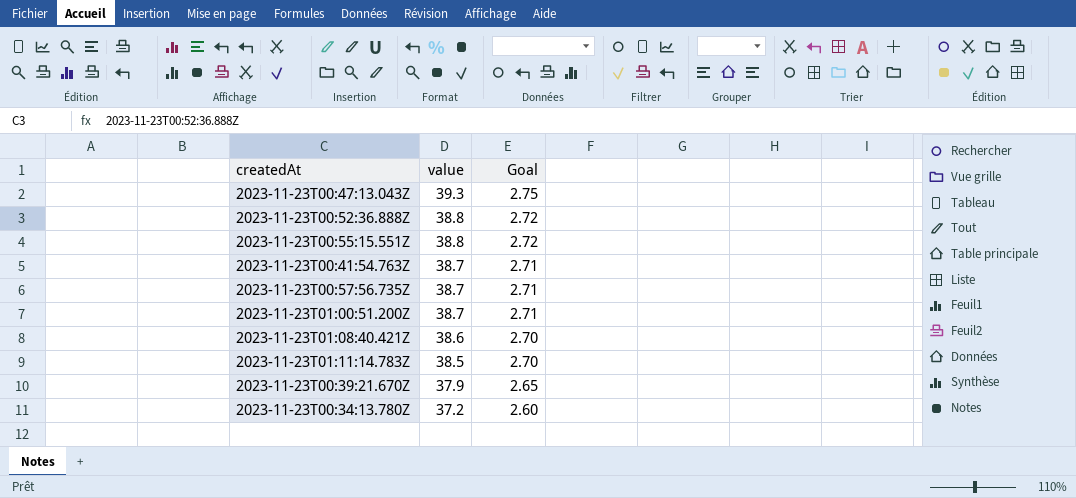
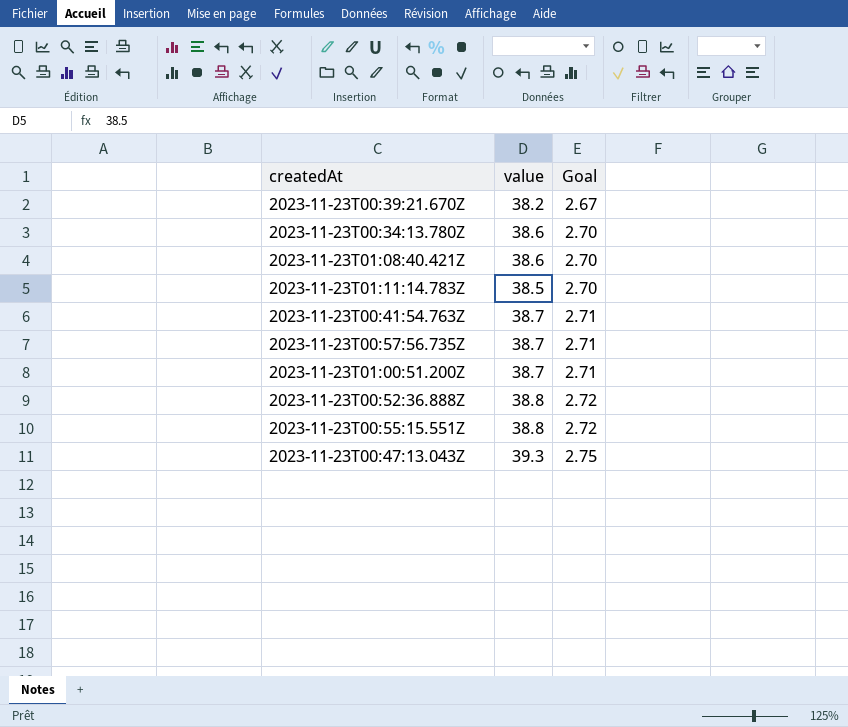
row order: value descending -> Goal ascending
2023-11-23T00:39:21.670Z | value: 37.9 -> 38.2
2023-11-23T00:39:21.670Z | Goal: 2.65 -> 2.67
2023-11-23T00:34:13.780Z | value: 37.2 -> 38.6
2023-11-23T00:34:13.780Z | Goal: 2.60 -> 2.70

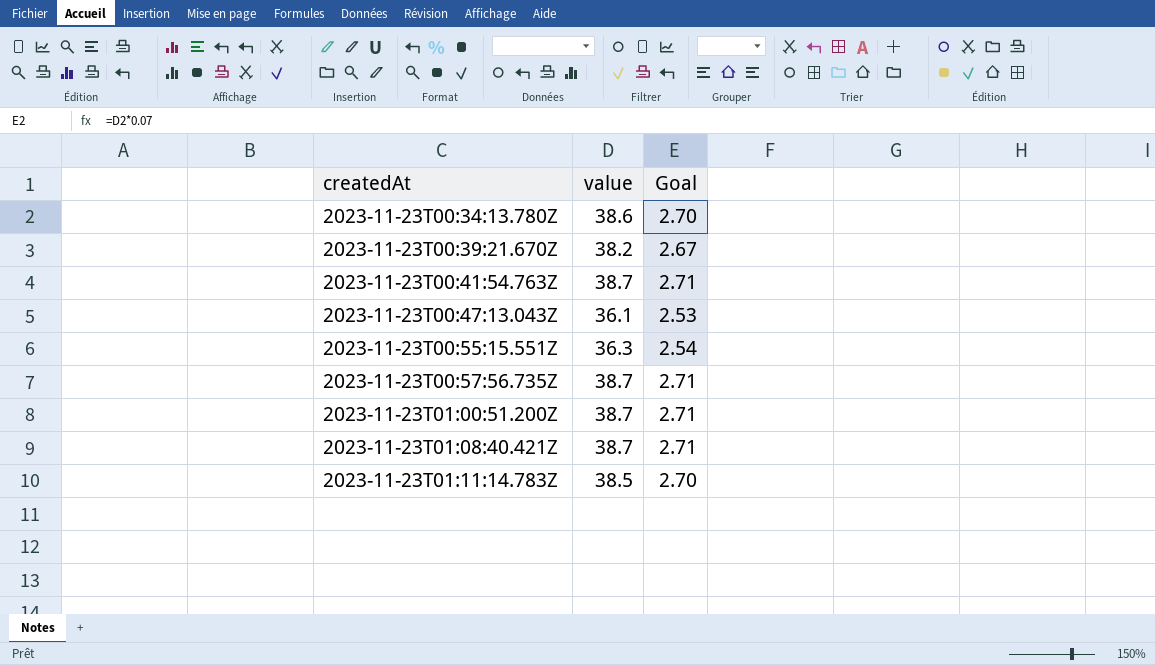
row order: Goal ascending -> createdAt ascending
row 2023-11-23T00:52:36.888Z: 38.8 | 2.72 -> none
2023-11-23T00:47:13.043Z | value: 39.3 -> 36.1
2023-11-23T00:47:13.043Z | Goal: 2.75 -> 2.53
2023-11-23T00:55:15.551Z | value: 38.8 -> 36.3
2023-11-23T00:55:15.551Z | Goal: 2.72 -> 2.54
2023-11-23T01:08:40.421Z | value: 38.6 -> 38.7
2023-11-23T01:08:40.421Z | Goal: 2.70 -> 2.71

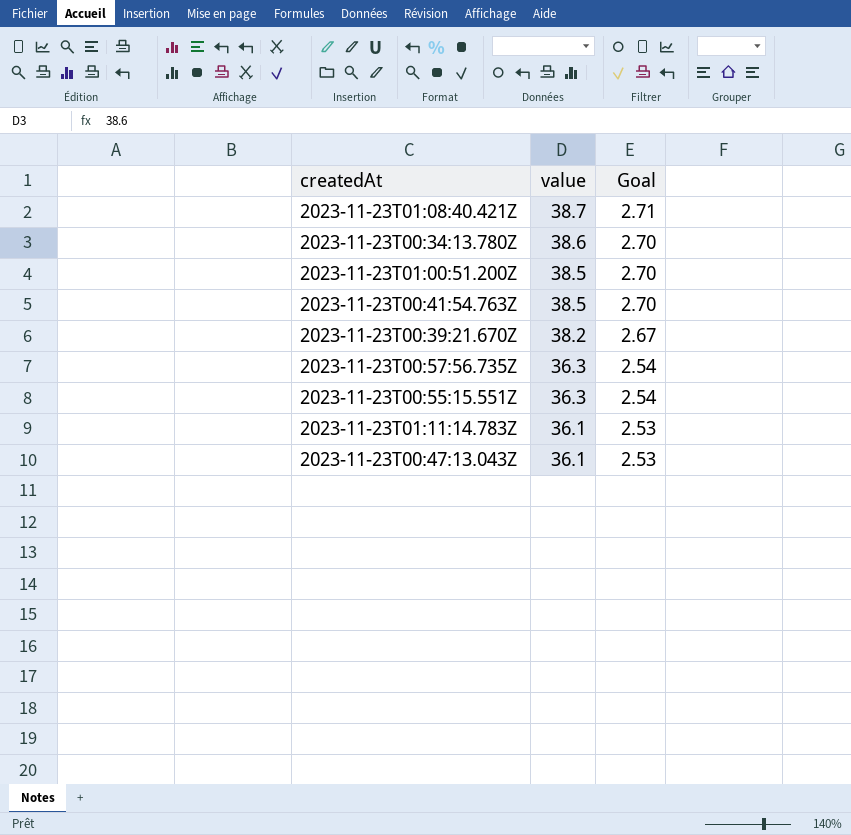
row order: createdAt ascending -> value descending
2023-11-23T01:00:51.200Z | value: 38.7 -> 38.5
2023-11-23T01:00:51.200Z | Goal: 2.71 -> 2.70
2023-11-23T00:41:54.763Z | value: 38.7 -> 38.5
2023-11-23T00:41:54.763Z | Goal: 2.71 -> 2.70
2023-11-23T00:57:56.735Z | value: 38.7 -> 36.3
2023-11-23T00:57:56.735Z | Goal: 2.71 -> 2.54
2023-11-23T01:11:14.783Z | value: 38.5 -> 36.1
2023-11-23T01:11:14.783Z | Goal: 2.70 -> 2.53

